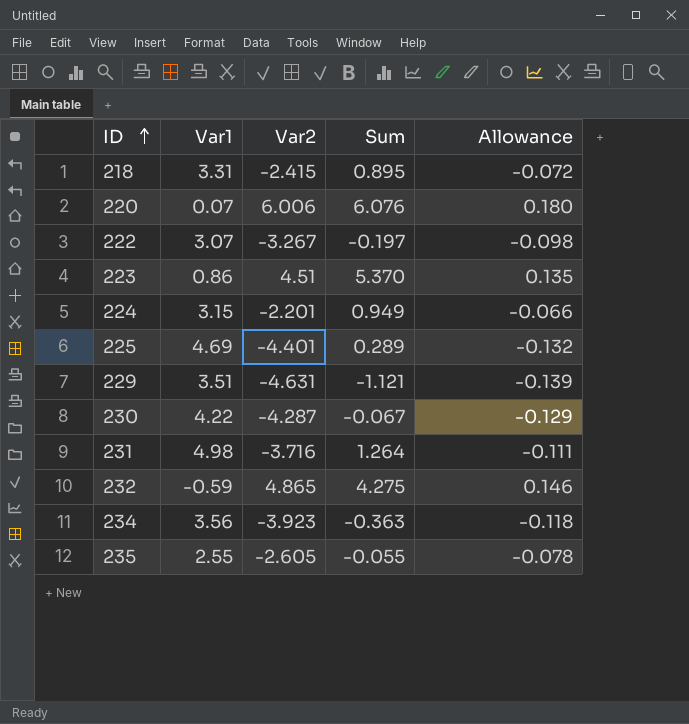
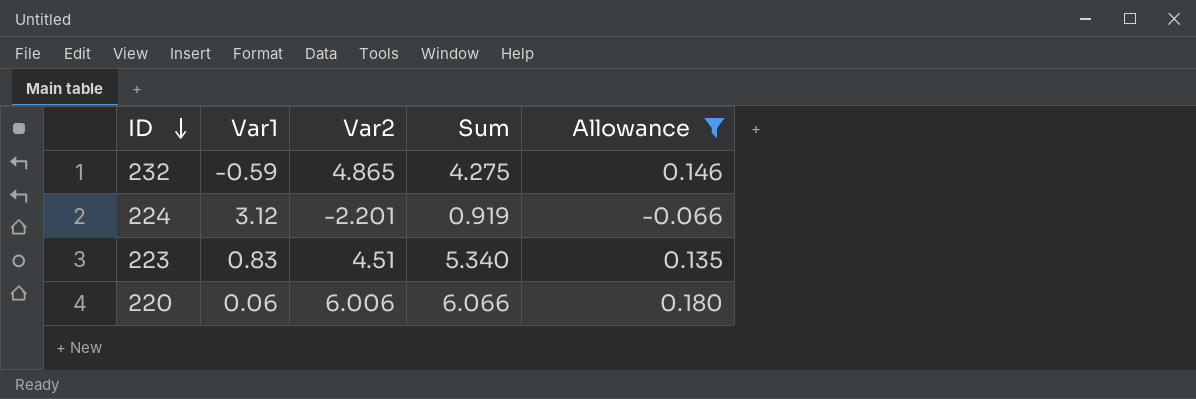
filter: none -> Allowance >= -0.066
row order: ID ascending -> ID descending
224 | Var1: 3.15 -> 3.12
224 | Sum: 0.949 -> 0.919
223 | Var1: 0.86 -> 0.83
223 | Sum: 5.370 -> 5.340
220 | Var1: 0.07 -> 0.06
220 | Sum: 6.076 -> 6.066

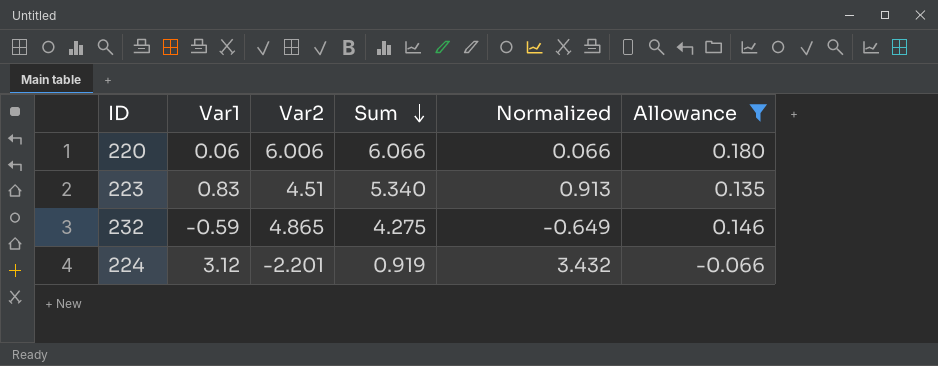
row order: ID descending -> Sum descending
column Normalized | formula: none -> [Var1] * 1.1

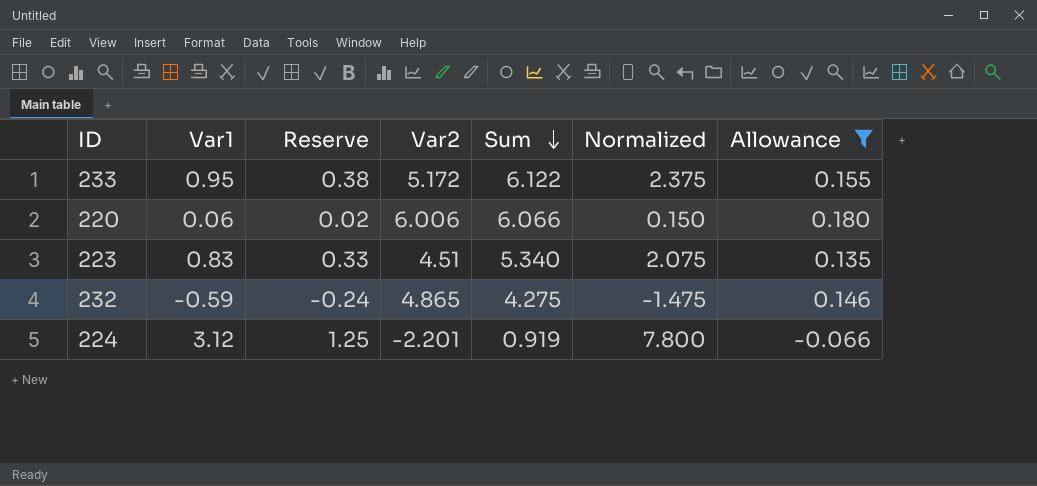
column Reserve | formula: none -> [Var1] * 0.4
column Normalized | formula: [Var1] * 1.1 -> [Var1] * 2.5
row 233: none -> 0.95 | 0.38 | 5.172 | 6.122 | 2.375 | 0.155

